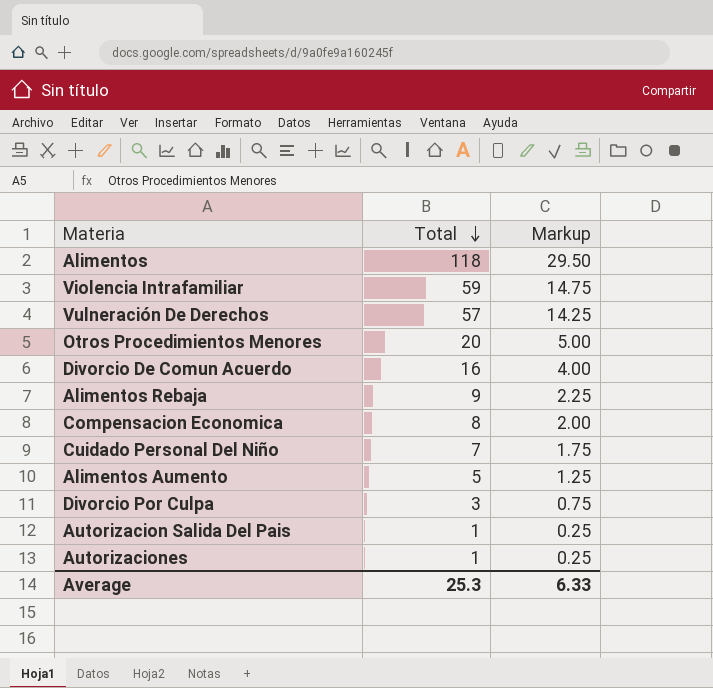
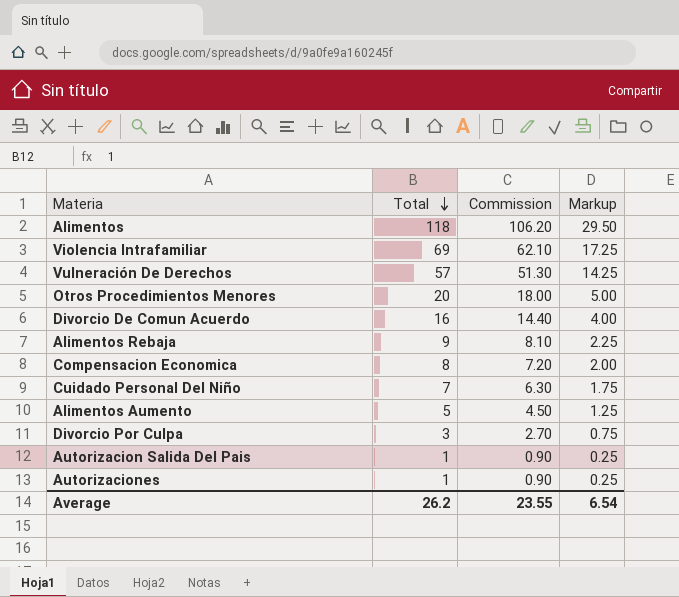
column Commission | formula: none -> [Total] * 0.9
Violencia Intrafamiliar | Total: 59 -> 69
Violencia Intrafamiliar | Markup: 14.75 -> 17.25
Average | Total: 25.3 -> 26.2
Average | Markup: 6.33 -> 6.54

